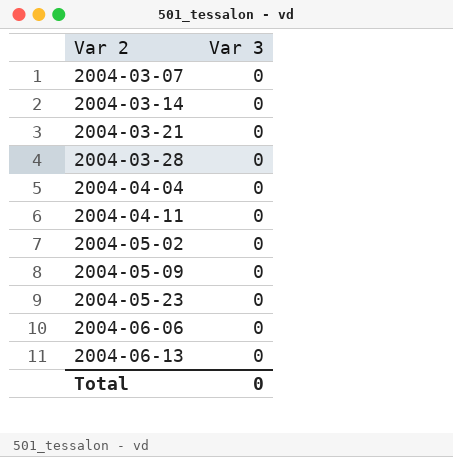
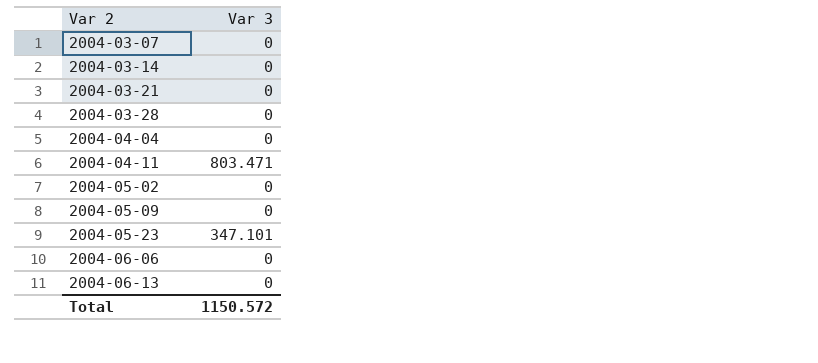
2004-04-11 | Var 3: 0 -> 803.471
2004-05-23 | Var 3: 0 -> 347.101
Total | Var 3: 0 -> 1150.572

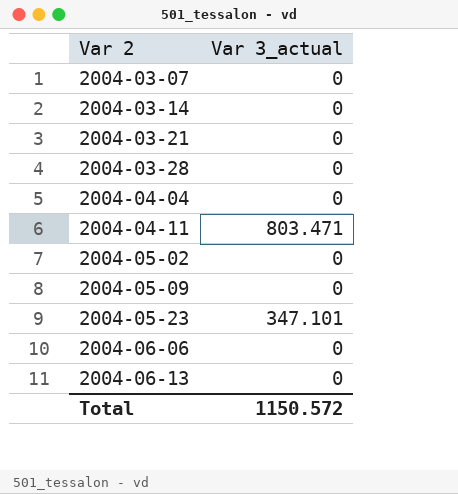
column name: Var 3 -> Var 3_actual

